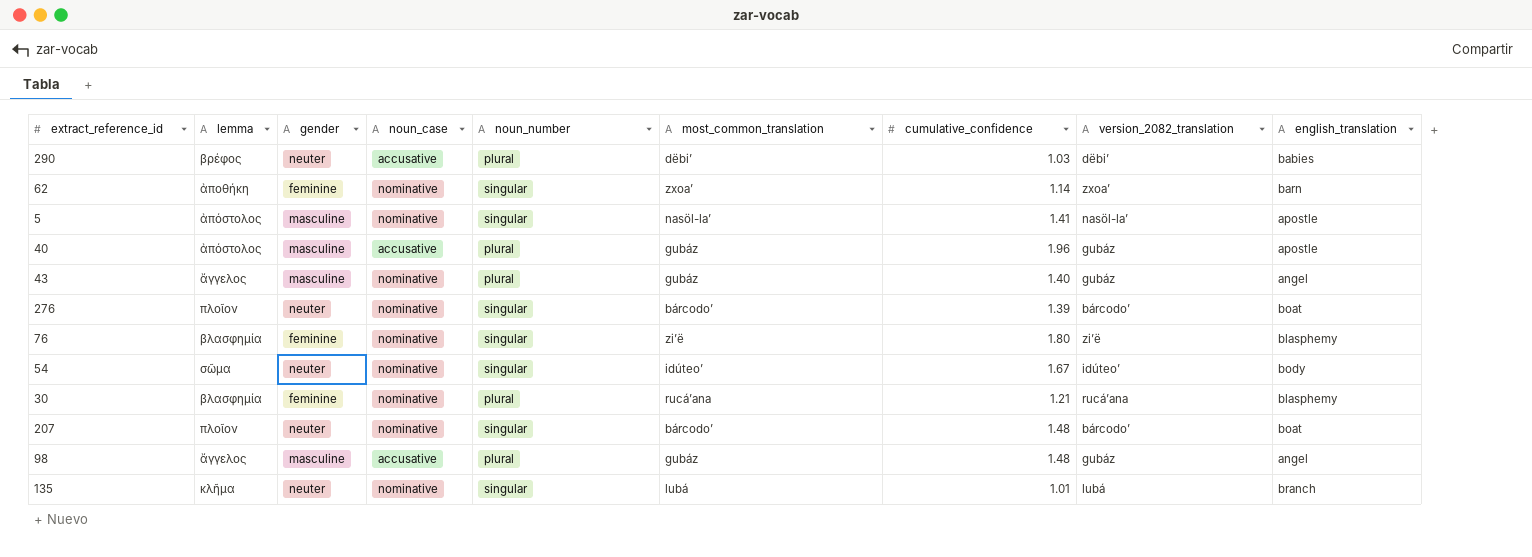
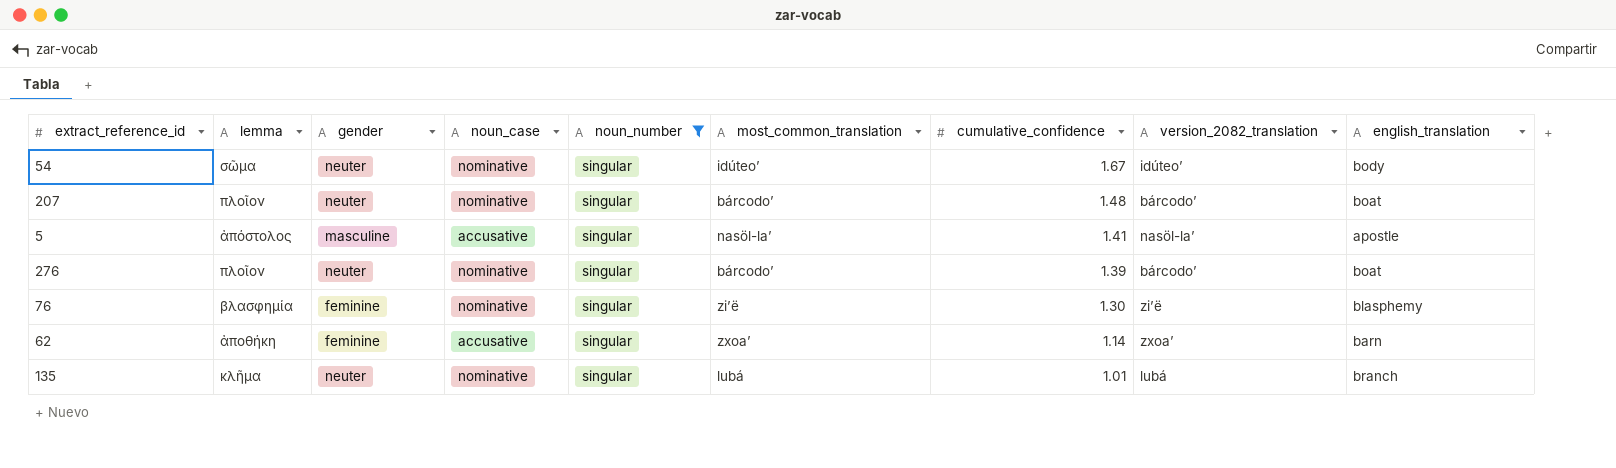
filter: none -> noun_number = singular
row order: none -> cumulative_confidence descending
5 | noun_case: nominative -> accusative
76 | cumulative_confidence: 1.80 -> 1.30
62 | noun_case: nominative -> accusative

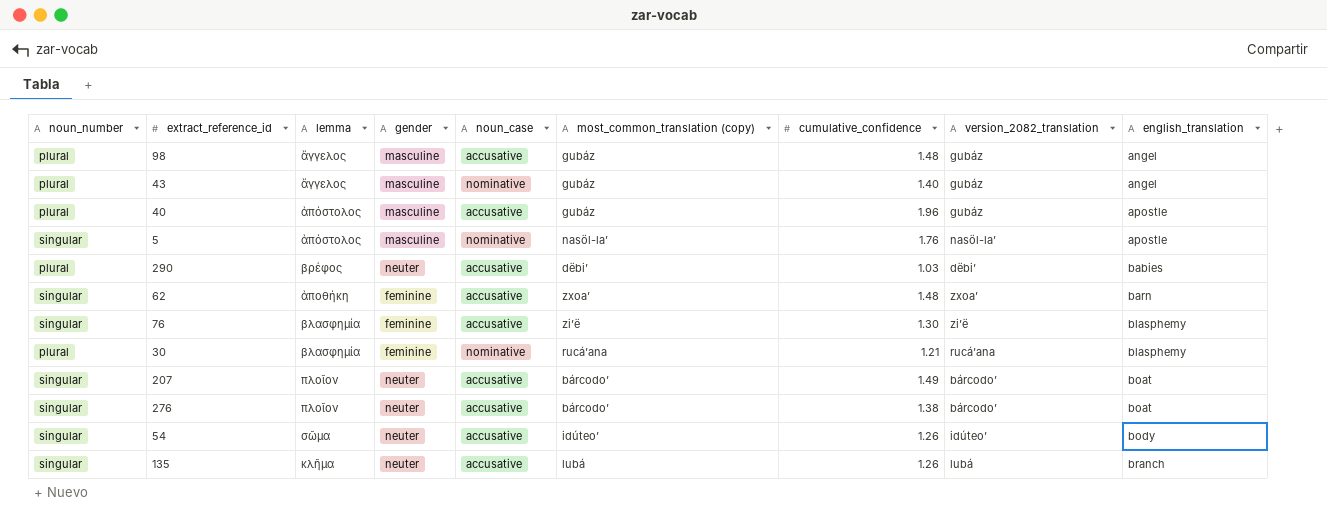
filter: noun_number = singular -> none
row order: cumulative_confidence descending -> english_translation ascending
column noun_number | position: 5 -> 1
column name: most_common_translation -> most_common_translation (copy)
5 | noun_case: accusative -> nominative
5 | cumulative_confidence: 1.41 -> 1.76
62 | cumulative_confidence: 1.14 -> 1.48
76 | noun_case: nominative -> accusative
207 | noun_case: nominative -> accusative
207 | cumulative_confidence: 1.48 -> 1.49
276 | noun_case: nominative -> accusative
276 | cumulative_confidence: 1.39 -> 1.38
54 | noun_case: nominative -> accusative
54 | cumulative_confidence: 1.67 -> 1.26
135 | noun_case: nominative -> accusative
135 | cumulative_confidence: 1.01 -> 1.26

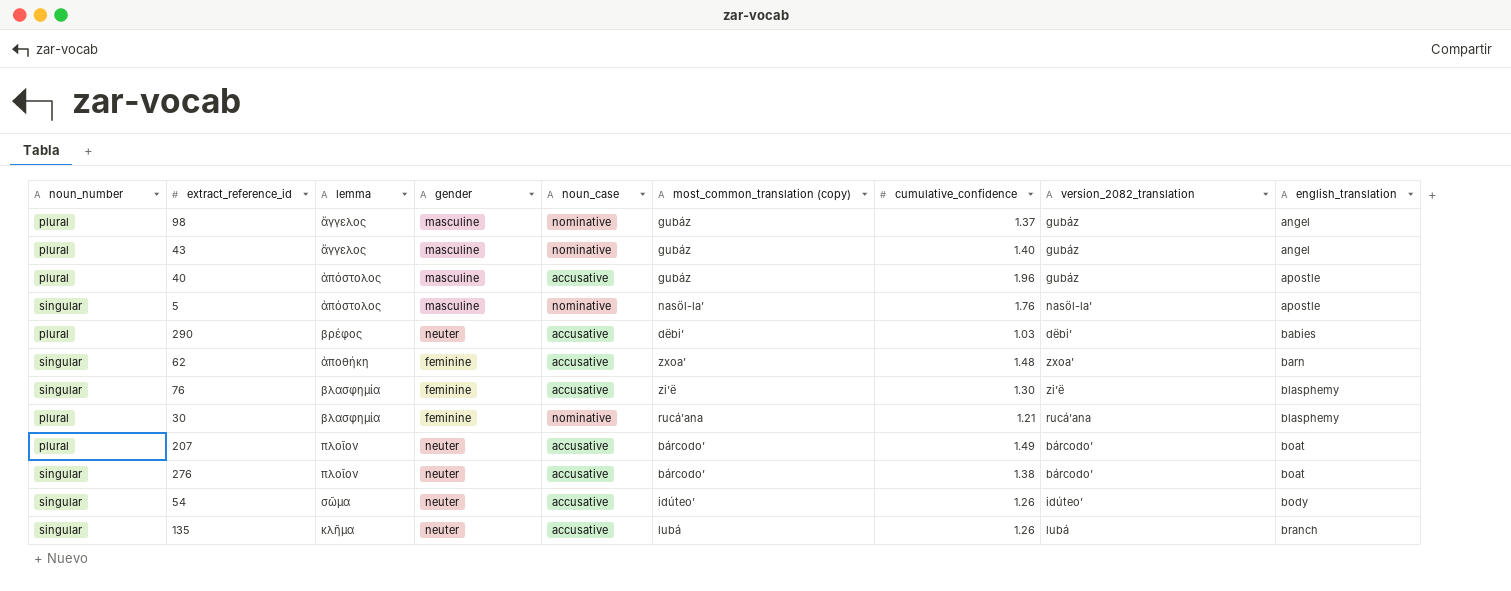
98 | noun_case: accusative -> nominative
98 | cumulative_confidence: 1.48 -> 1.37
207 | noun_number: singular -> plural

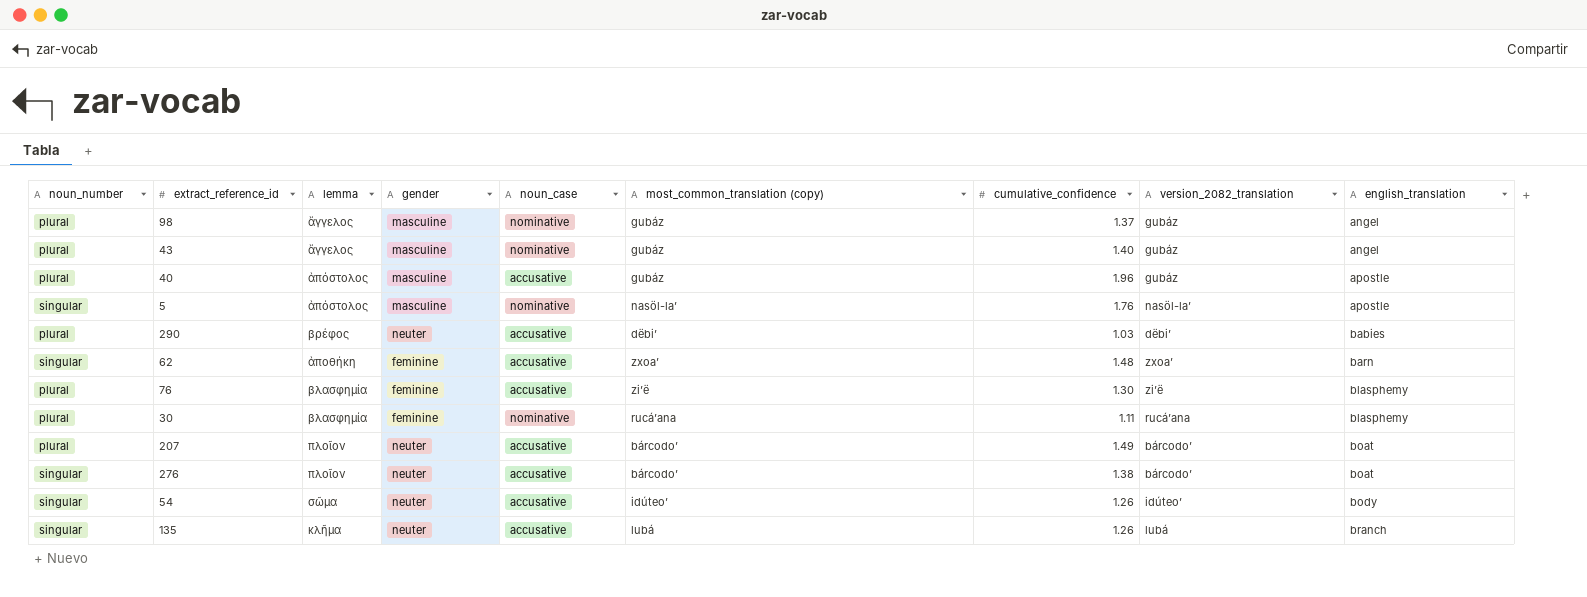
76 | noun_number: singular -> plural
30 | cumulative_confidence: 1.21 -> 1.11

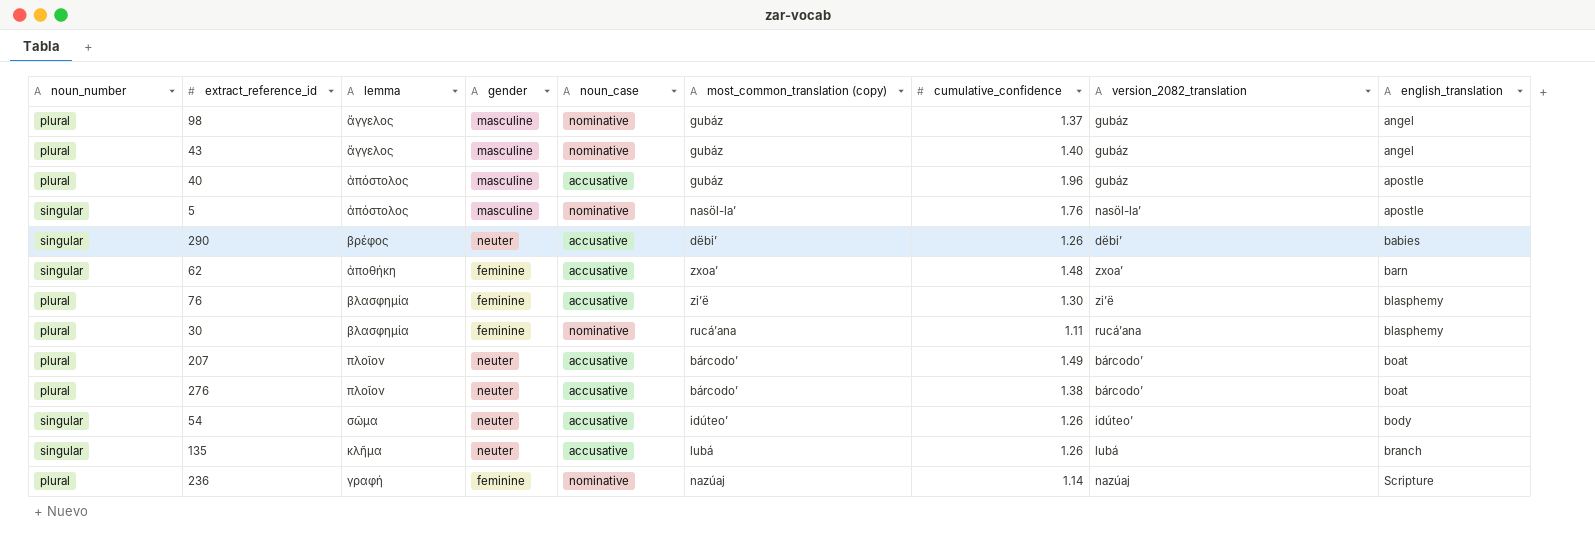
290 | noun_number: plural -> singular
290 | cumulative_confidence: 1.03 -> 1.26
276 | noun_number: singular -> plural
row 236: none -> plural | γραφή | feminine | nominative | nazúaj | 1.14 | nazúaj | Scripture

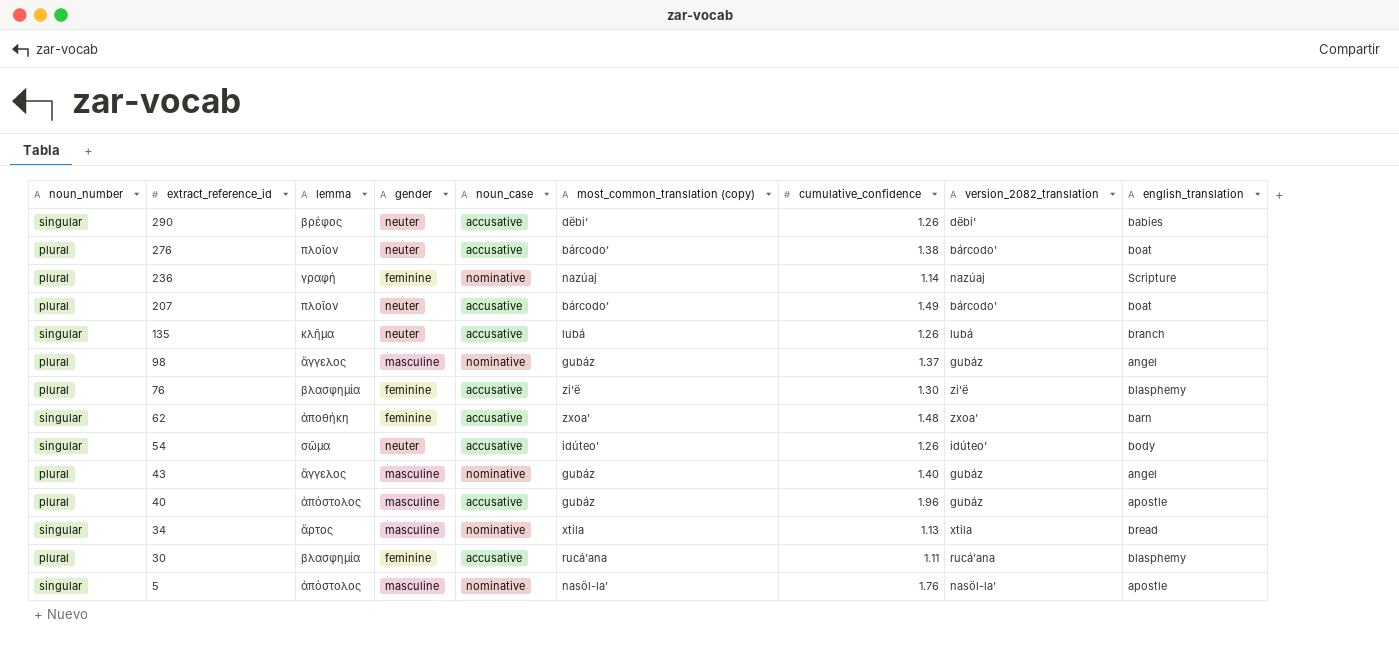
row order: english_translation ascending -> extract_reference_id descending
row 34: none -> singular | ἄρτος | masculine | nominative | xtila | 1.13 | xtila | bread
30 | noun_case: nominative -> accusative

